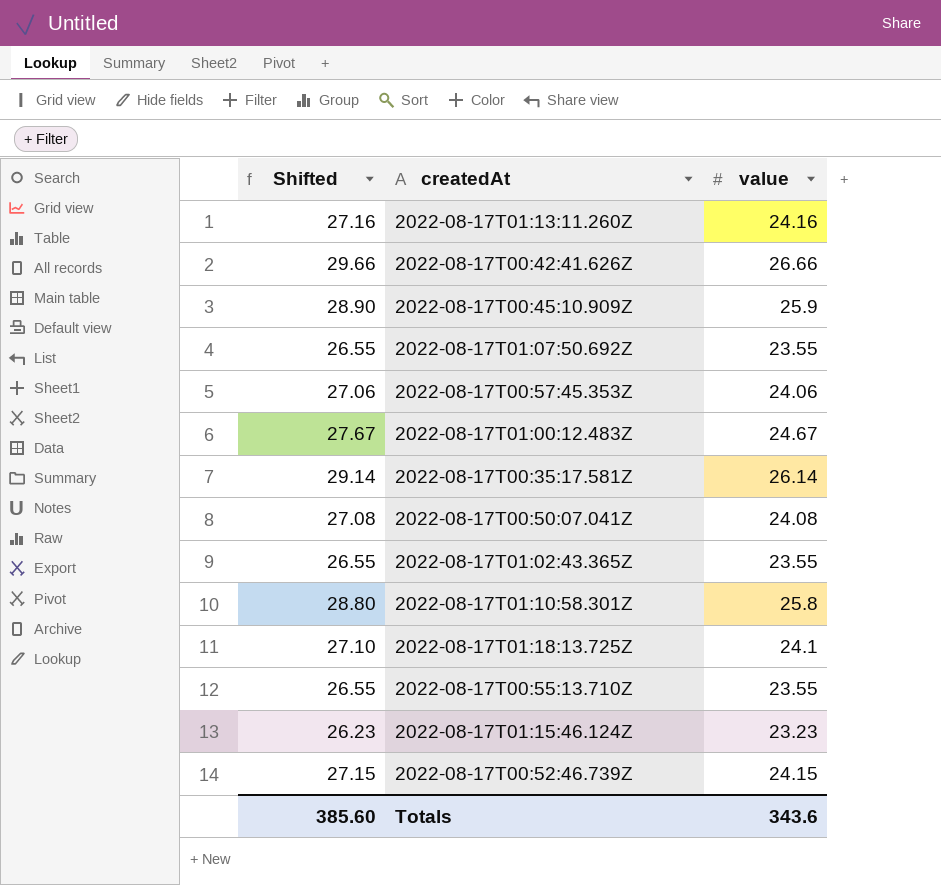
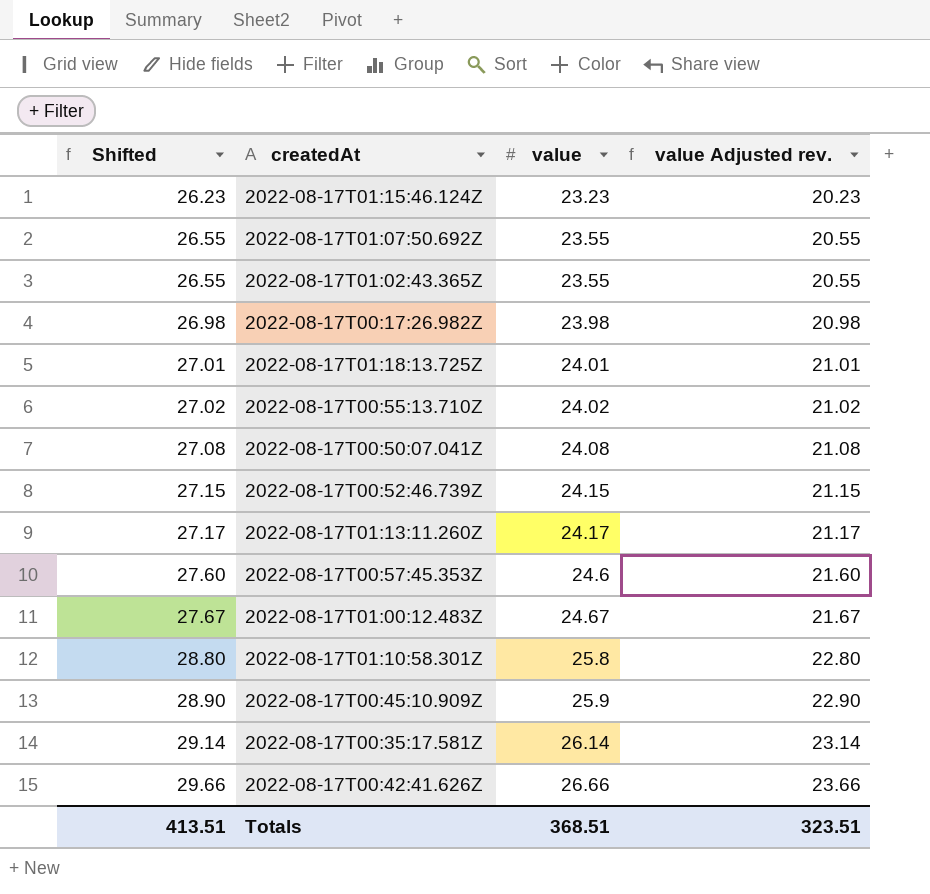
row order: none -> Shifted ascending
column value Adjusted rev. | formula: none -> [value] - 3
row 2022-08-17T00:17:26.982Z: none -> 26.98 | 23.98 | 20.98
2022-08-17T01:18:13.725Z | Shifted: 27.10 -> 27.01
2022-08-17T01:18:13.725Z | value: 24.1 -> 24.01
2022-08-17T00:55:13.710Z | Shifted: 26.55 -> 27.02
2022-08-17T00:55:13.710Z | value: 23.55 -> 24.02
2022-08-17T01:13:11.260Z | Shifted: 27.16 -> 27.17
2022-08-17T01:13:11.260Z | value: 24.16 -> 24.17
2022-08-17T00:57:45.353Z | Shifted: 27.06 -> 27.60
2022-08-17T00:57:45.353Z | value: 24.06 -> 24.6
Totals | Shifted: 385.60 -> 413.51
Totals | value: 343.6 -> 368.51

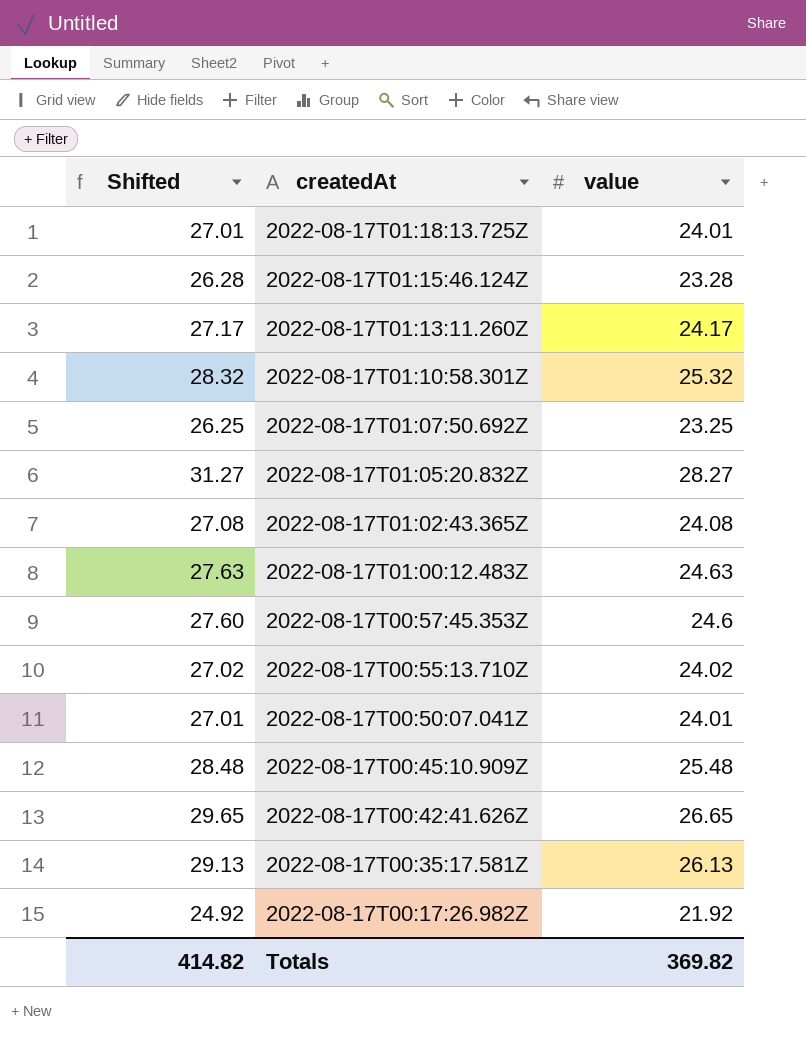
row order: Shifted ascending -> createdAt descending
column value Adjusted rev. | formula: [value] - 3 -> none
row 2022-08-17T00:52:46.739Z: 27.15 | 24.15 | 21.15 -> none
2022-08-17T01:15:46.124Z | Shifted: 26.23 -> 26.28
2022-08-17T01:15:46.124Z | value: 23.23 -> 23.28
2022-08-17T01:10:58.301Z | Shifted: 28.80 -> 28.32
2022-08-17T01:10:58.301Z | value: 25.8 -> 25.32
2022-08-17T01:07:50.692Z | Shifted: 26.55 -> 26.25
2022-08-17T01:07:50.692Z | value: 23.55 -> 23.25
row 2022-08-17T01:05:20.832Z: none -> 31.27 | 28.27
2022-08-17T01:02:43.365Z | Shifted: 26.55 -> 27.08
2022-08-17T01:02:43.365Z | value: 23.55 -> 24.08
2022-08-17T01:00:12.483Z | Shifted: 27.67 -> 27.63
2022-08-17T01:00:12.483Z | value: 24.67 -> 24.63
2022-08-17T00:50:07.041Z | Shifted: 27.08 -> 27.01
2022-08-17T00:50:07.041Z | value: 24.08 -> 24.01
2022-08-17T00:45:10.909Z | Shifted: 28.90 -> 28.48
2022-08-17T00:45:10.909Z | value: 25.9 -> 25.48
2022-08-17T00:42:41.626Z | Shifted: 29.66 -> 29.65
2022-08-17T00:42:41.626Z | value: 26.66 -> 26.65
2022-08-17T00:35:17.581Z | Shifted: 29.14 -> 29.13
2022-08-17T00:35:17.581Z | value: 26.14 -> 26.13
2022-08-17T00:17:26.982Z | Shifted: 26.98 -> 24.92
2022-08-17T00:17:26.982Z | value: 23.98 -> 21.92
Totals | Shifted: 413.51 -> 414.82
Totals | value: 368.51 -> 369.82

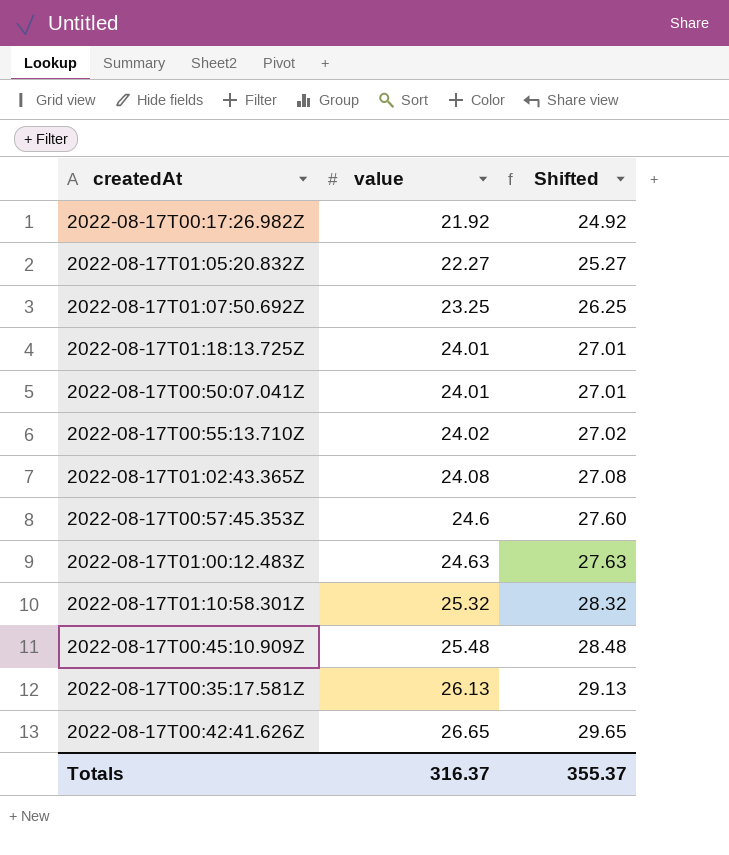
row order: createdAt descending -> value ascending
column Shifted | position: 1 -> 3
row 2022-08-17T01:15:46.124Z: 26.28 | 23.28 -> none
row 2022-08-17T01:13:11.260Z: 27.17 | 24.17 -> none
2022-08-17T01:05:20.832Z | value: 28.27 -> 22.27
2022-08-17T01:05:20.832Z | Shifted: 31.27 -> 25.27
Totals | value: 369.82 -> 316.37
Totals | Shifted: 414.82 -> 355.37

